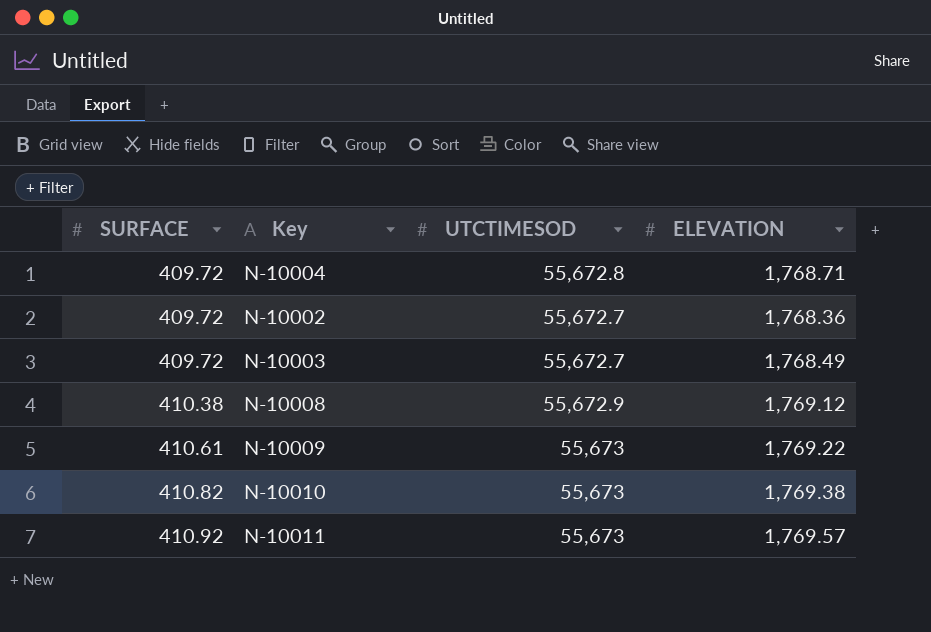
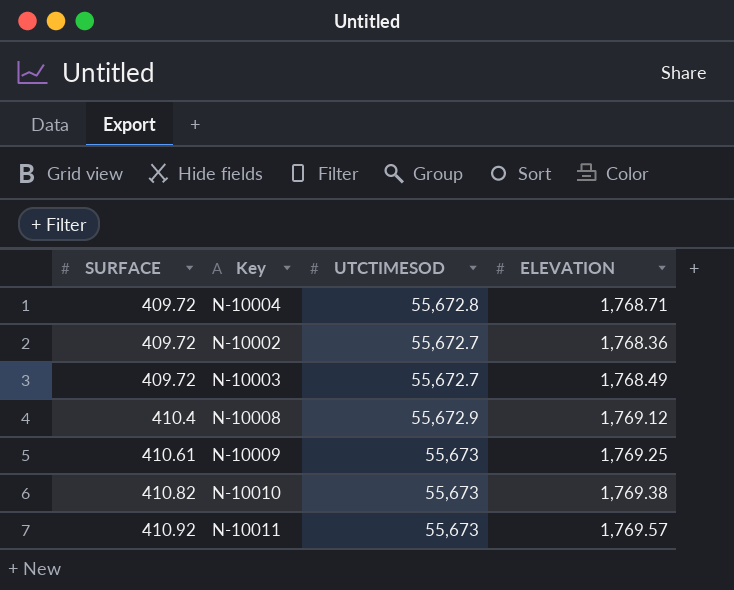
N-10008 | SURFACE: 410.38 -> 410.4
N-10009 | ELEVATION: 1,769.22 -> 1,769.25

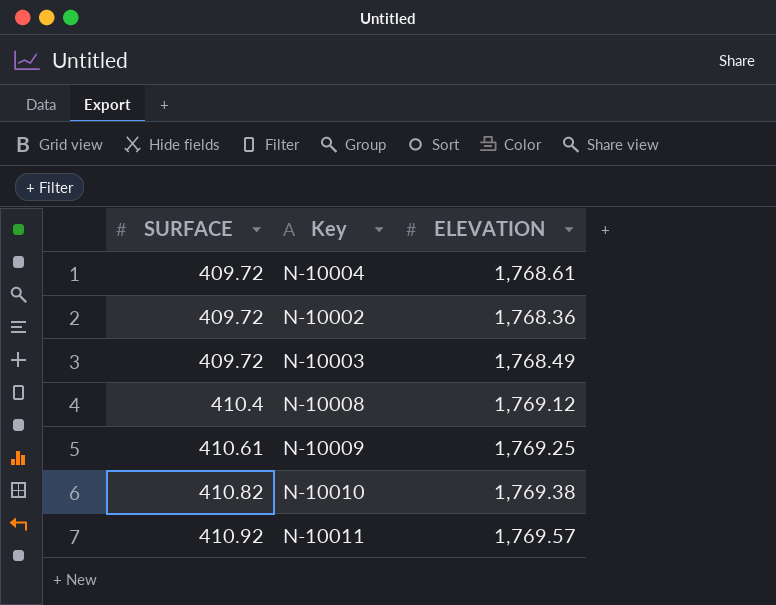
column UTCTIMESOD | position: 3 -> none
N-10004 | ELEVATION: 1,768.71 -> 1,768.61

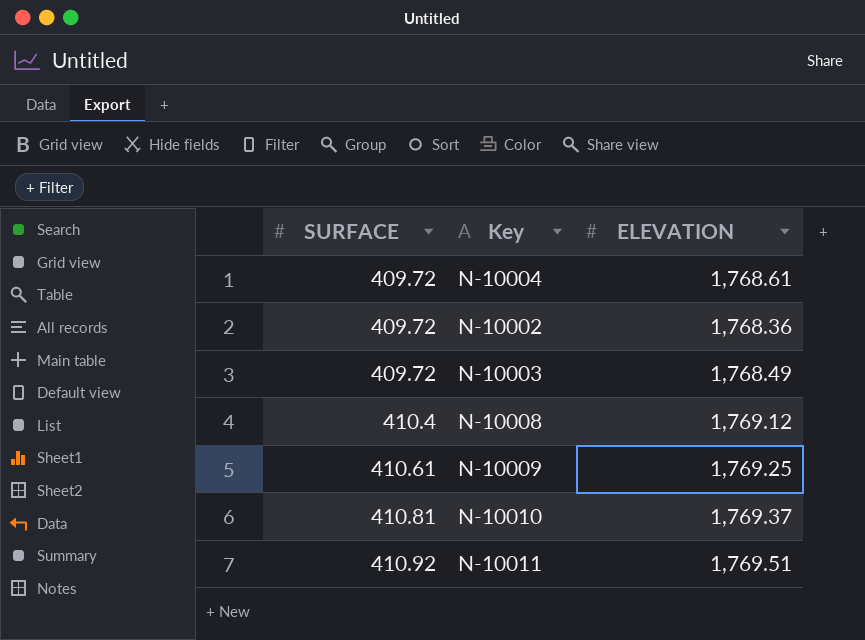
N-10010 | SURFACE: 410.82 -> 410.81
N-10010 | ELEVATION: 1,769.38 -> 1,769.37
N-10011 | ELEVATION: 1,769.57 -> 1,769.51

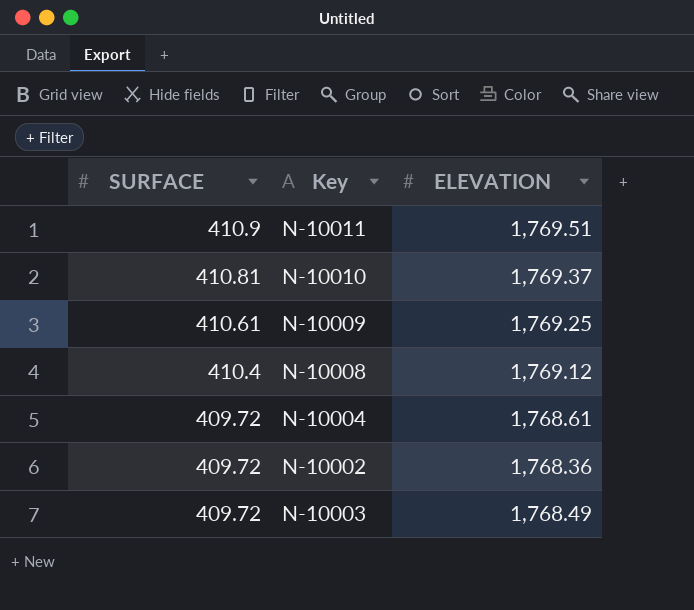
row order: SURFACE ascending -> SURFACE descending
N-10011 | SURFACE: 410.92 -> 410.9

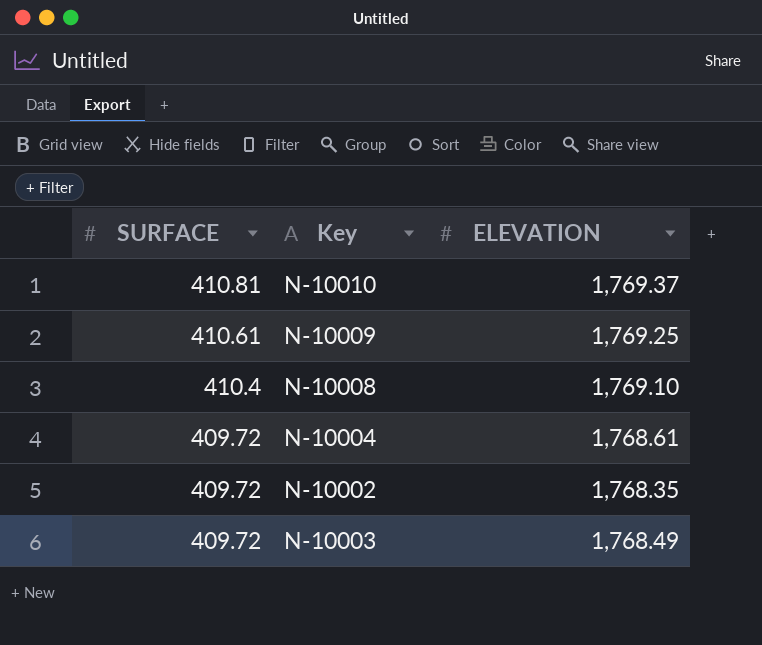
row N-10011: 410.9 | 1,769.51 -> none
N-10008 | ELEVATION: 1,769.12 -> 1,769.10
N-10002 | ELEVATION: 1,768.36 -> 1,768.35

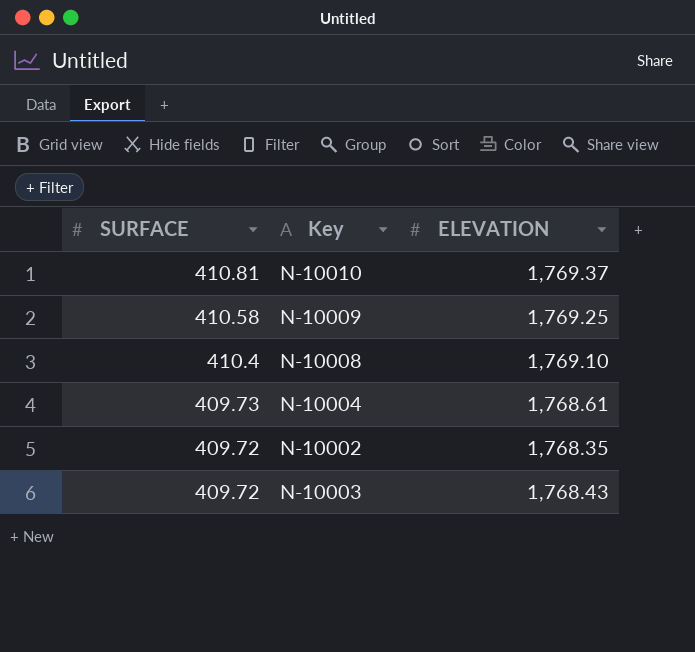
N-10009 | SURFACE: 410.61 -> 410.58
N-10004 | SURFACE: 409.72 -> 409.73
N-10003 | ELEVATION: 1,768.49 -> 1,768.43

